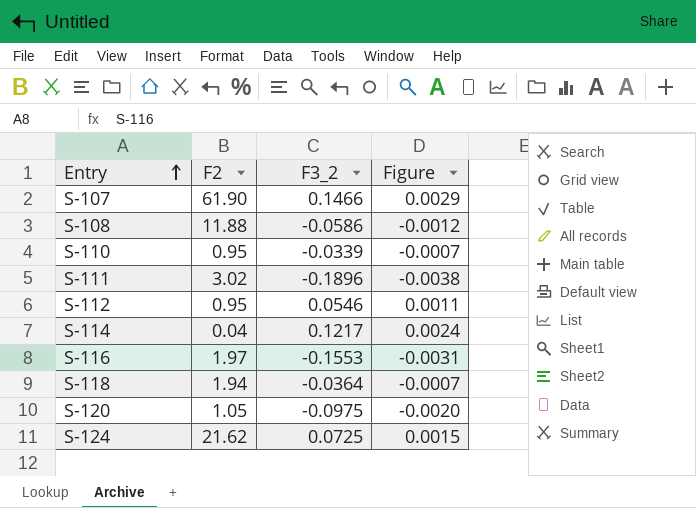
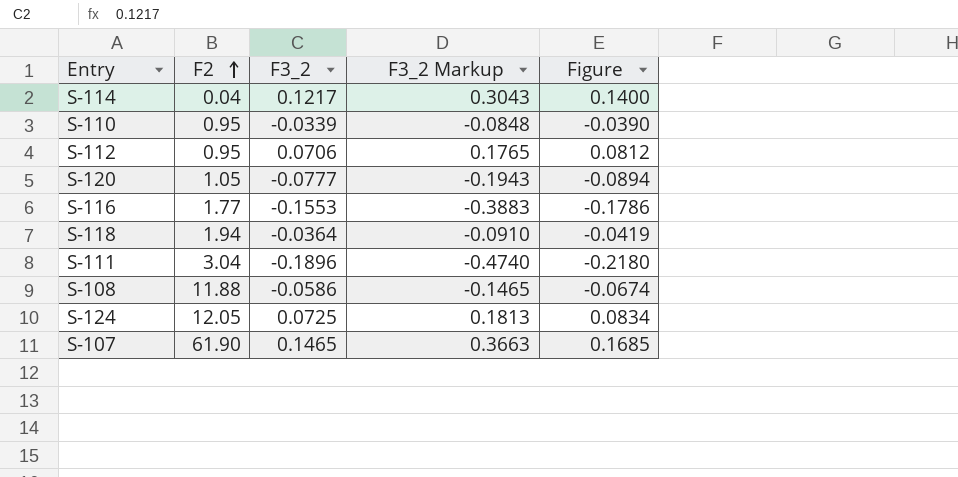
row order: Entry ascending -> F2 ascending
column F3_2 Markup | formula: none -> [F3_2] * 2.5
column Figure | formula: [F3_2] * 0.02 -> [F3_2] * 1.15
S-112 | F3_2: 0.0546 -> 0.0706
S-120 | F3_2: -0.0975 -> -0.0777
S-116 | F2: 1.97 -> 1.77
S-111 | F2: 3.02 -> 3.04
S-124 | F2: 21.62 -> 12.05
S-107 | F3_2: 0.1466 -> 0.1465

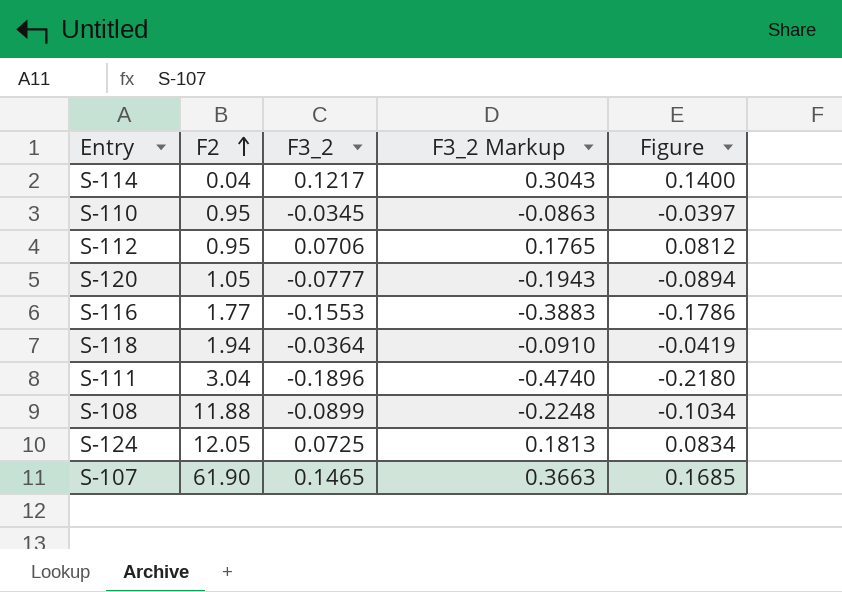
S-110 | F3_2: -0.0339 -> -0.0345
S-110 | F3_2 Markup: -0.0848 -> -0.0863
S-110 | Figure: -0.0390 -> -0.0397
S-108 | F3_2: -0.0586 -> -0.0899
S-108 | F3_2 Markup: -0.1465 -> -0.2248
S-108 | Figure: -0.0674 -> -0.1034

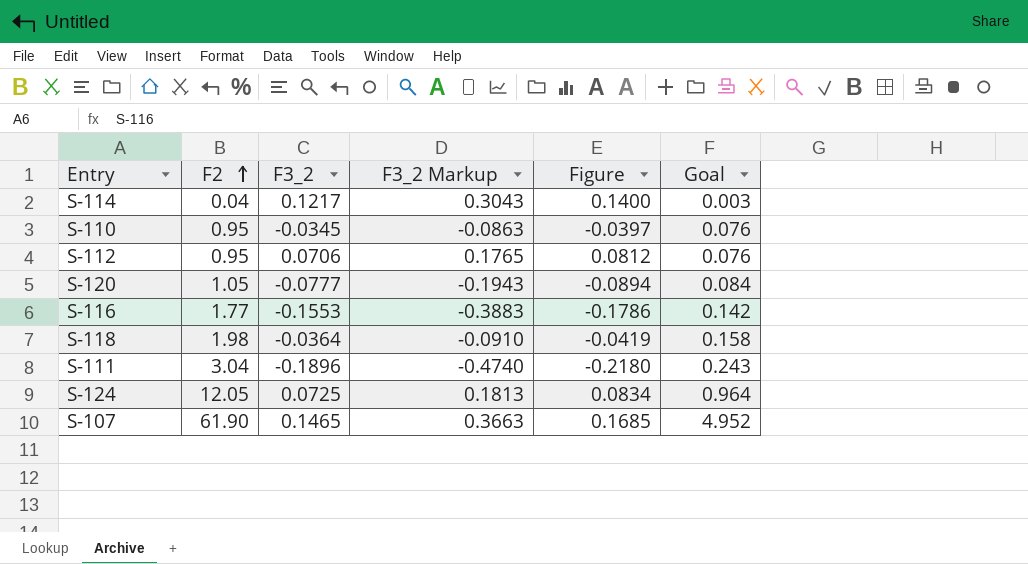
column Goal | formula: none -> [F2] * 0.08
row S-108: 11.88 | -0.0899 | -0.2248 | -0.1034 -> none
S-118 | F2: 1.94 -> 1.98

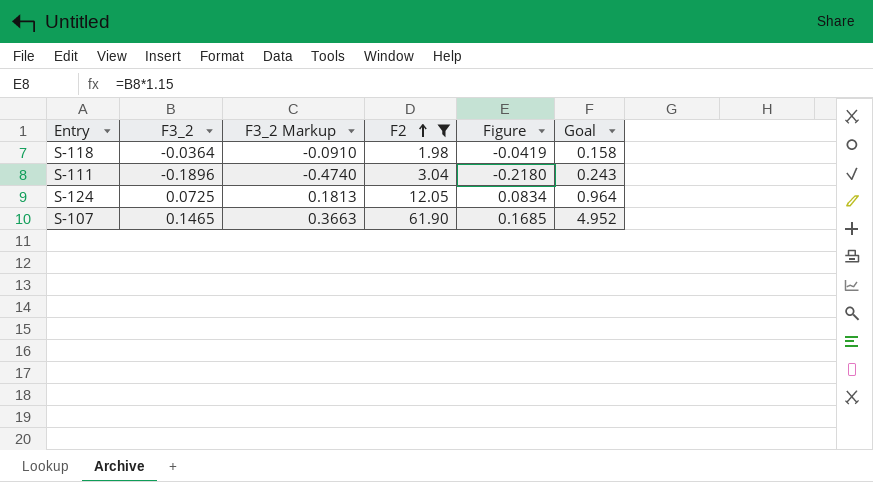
filter: none -> F2 >= 1.98
column F2 | position: 2 -> 4

